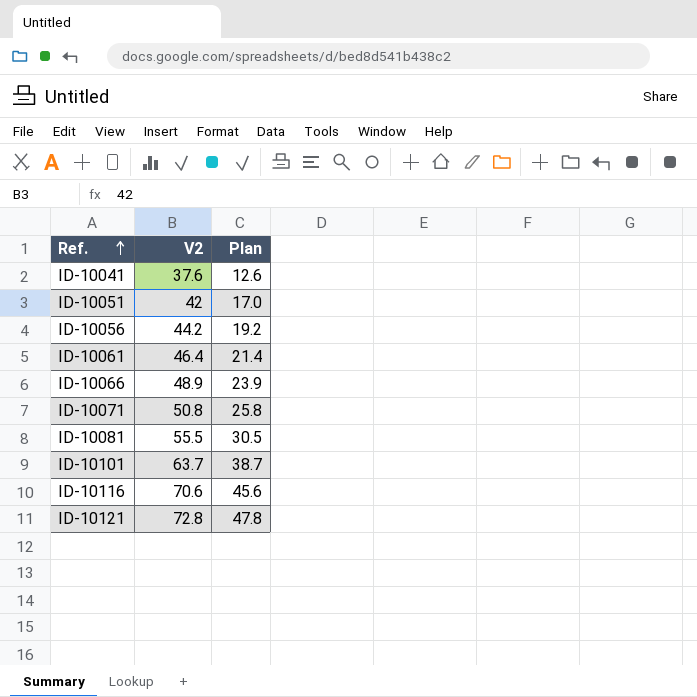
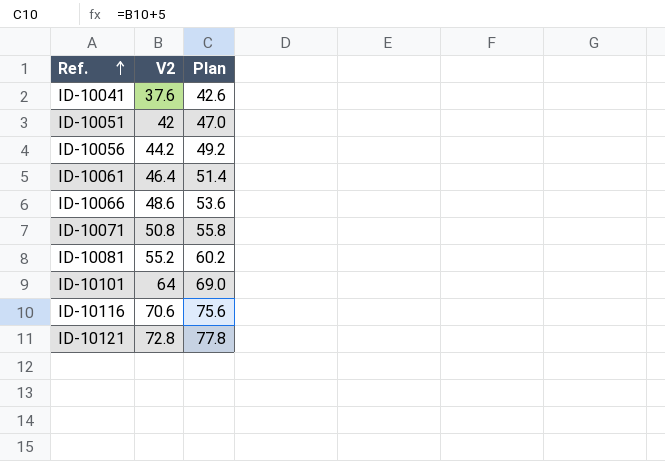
column Plan | formula: [V2] - 25 -> [V2] + 5
ID-10066 | V2: 48.9 -> 48.6
ID-10081 | V2: 55.5 -> 55.2
ID-10101 | V2: 63.7 -> 64

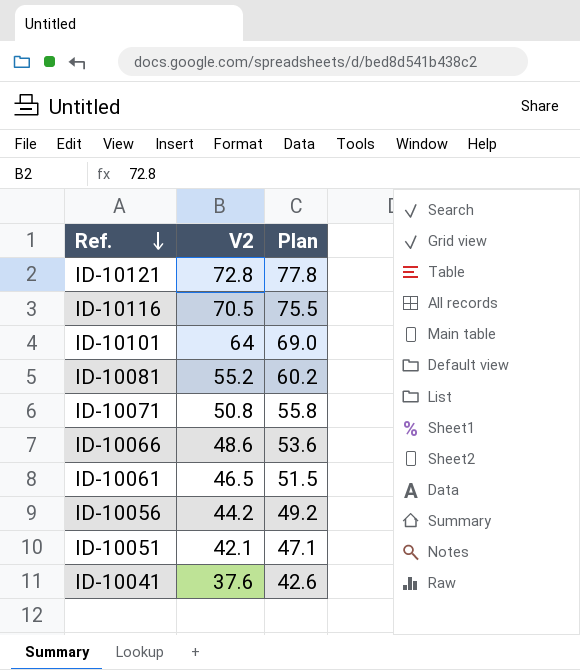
row order: Ref. ascending -> Ref. descending
ID-10116 | V2: 70.6 -> 70.5
ID-10116 | Plan: 75.6 -> 75.5
ID-10061 | V2: 46.4 -> 46.5
ID-10061 | Plan: 51.4 -> 51.5
ID-10051 | V2: 42 -> 42.1
ID-10051 | Plan: 47.0 -> 47.1

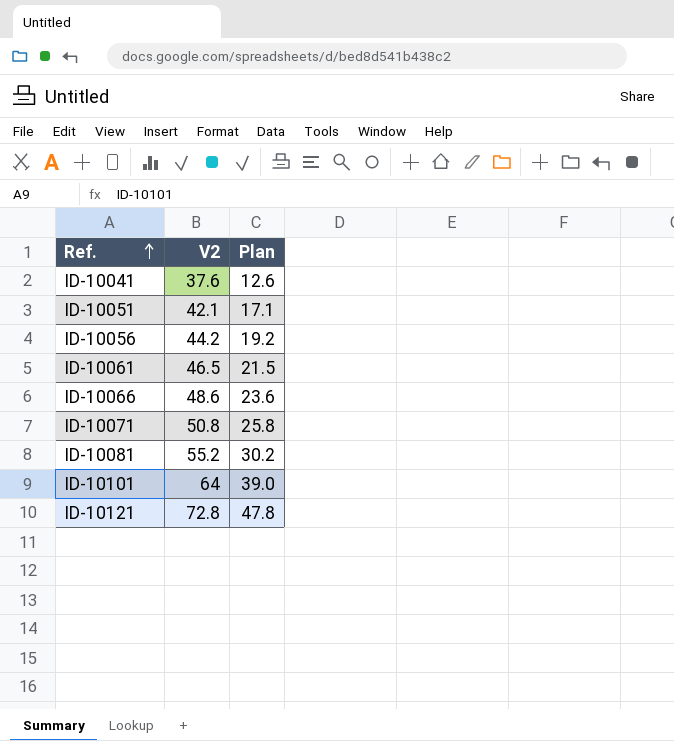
row order: Ref. descending -> Ref. ascending
column Plan | formula: [V2] + 5 -> [V2] - 25
row ID-10116: 70.5 | 75.5 -> none

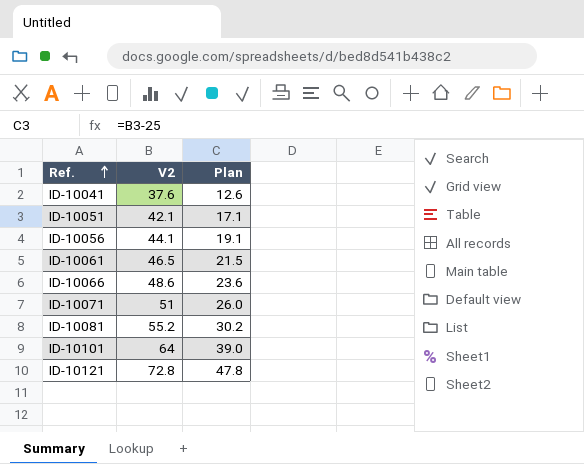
ID-10056 | V2: 44.2 -> 44.1
ID-10056 | Plan: 19.2 -> 19.1
ID-10071 | V2: 50.8 -> 51
ID-10071 | Plan: 25.8 -> 26.0

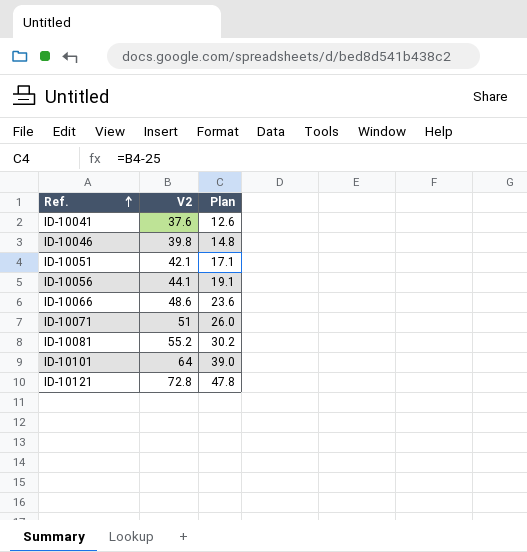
row ID-10061: 46.5 | 21.5 -> none
row ID-10046: none -> 39.8 | 14.8

